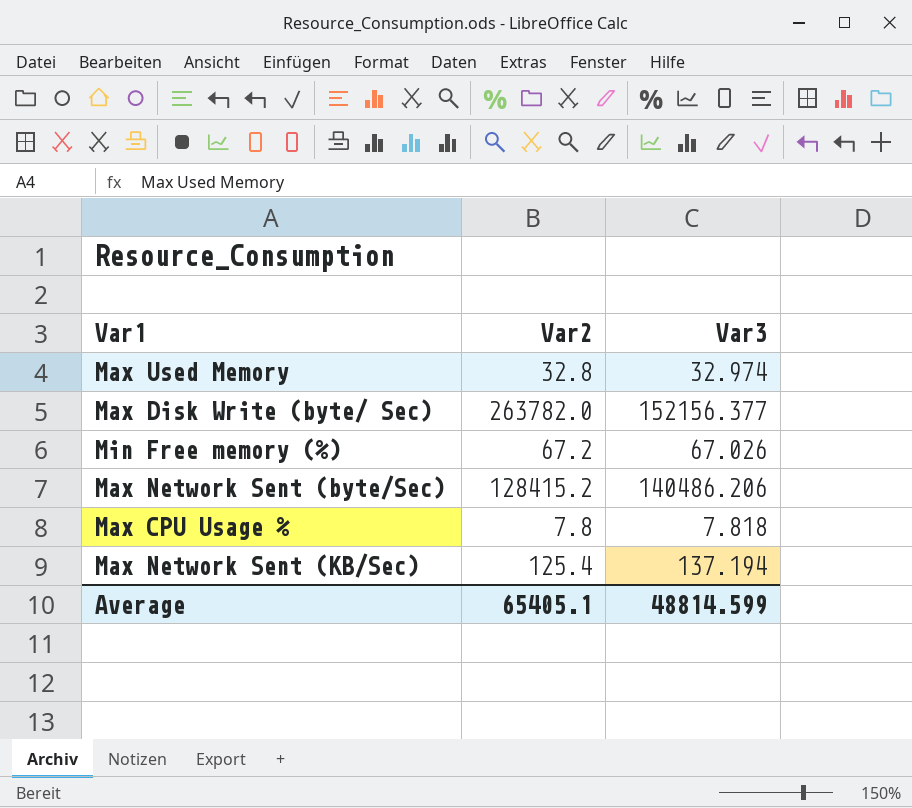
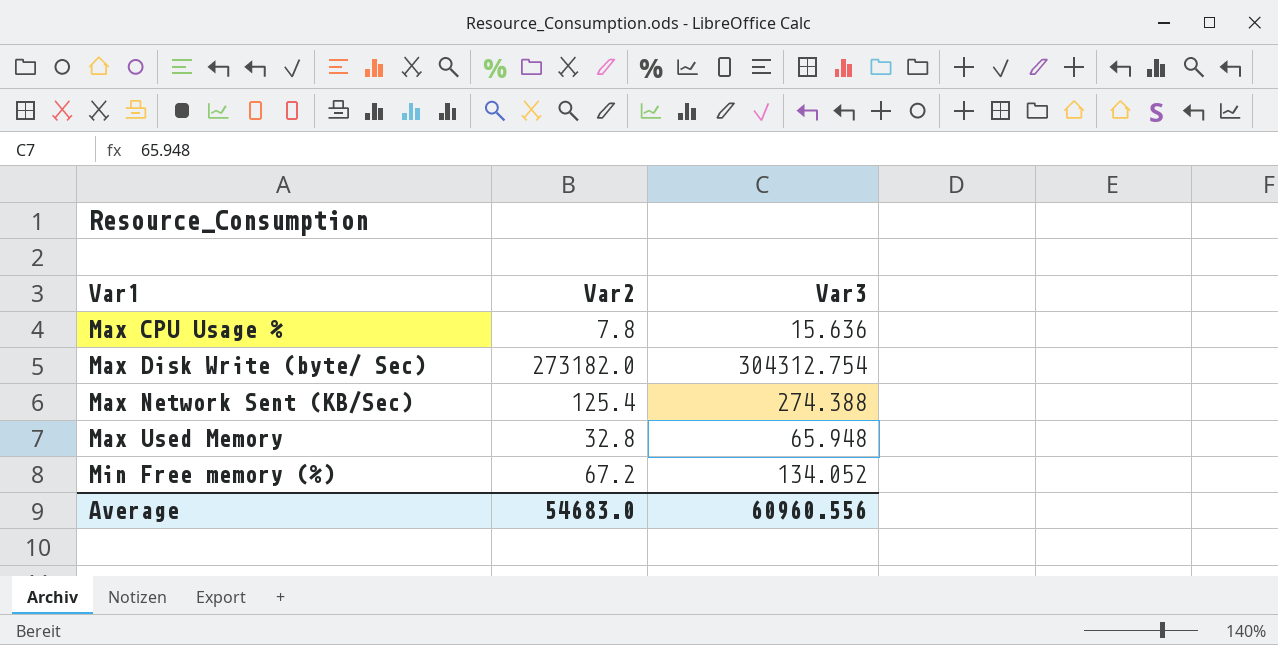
row order: none -> Var1 ascending
row Max Network Sent (byte/Sec): 128415.2 | 140486.206 -> none
Max CPU Usage % | Var3: 7.818 -> 15.636
Max Disk Write (byte/ Sec) | Var2: 263782.0 -> 273182.0
Max Disk Write (byte/ Sec) | Var3: 152156.377 -> 304312.754
Max Network Sent (KB/Sec) | Var3: 137.194 -> 274.388
Max Used Memory | Var3: 32.974 -> 65.948
Min Free memory (%) | Var3: 67.026 -> 134.052
Average | Var2: 65405.1 -> 54683.0
Average | Var3: 48814.599 -> 60960.556

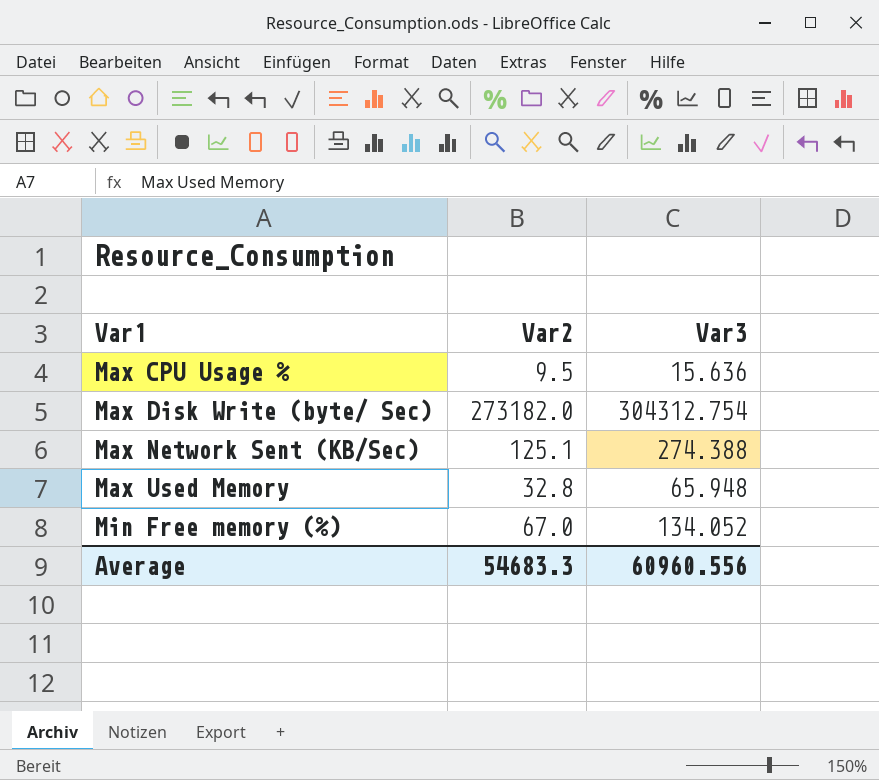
Max CPU Usage % | Var2: 7.8 -> 9.5
Max Network Sent (KB/Sec) | Var2: 125.4 -> 125.1
Min Free memory (%) | Var2: 67.2 -> 67.0
Average | Var2: 54683.0 -> 54683.3

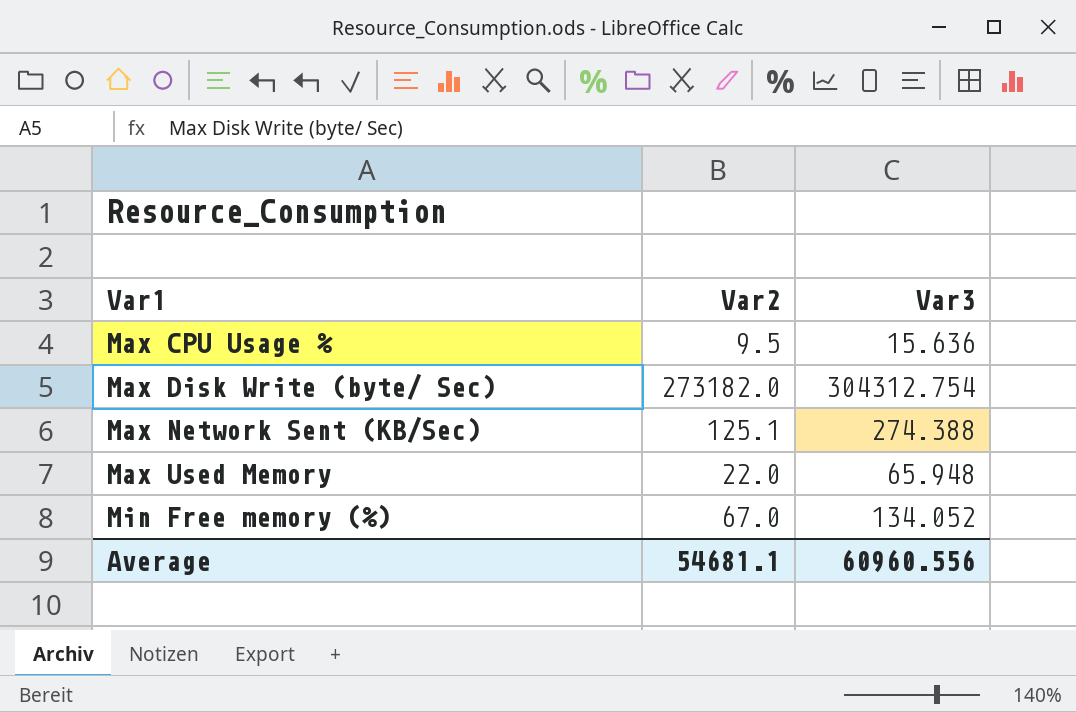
Max Used Memory | Var2: 32.8 -> 22.0
Average | Var2: 54683.3 -> 54681.1

